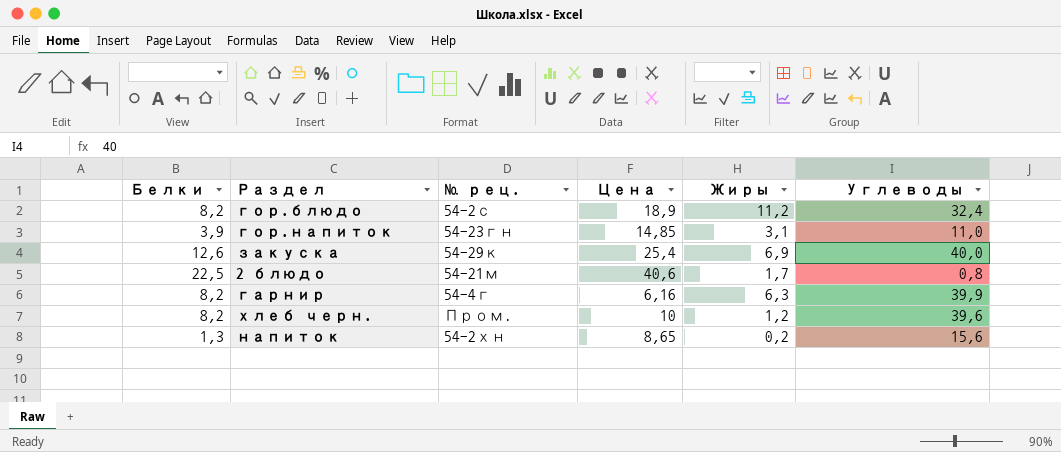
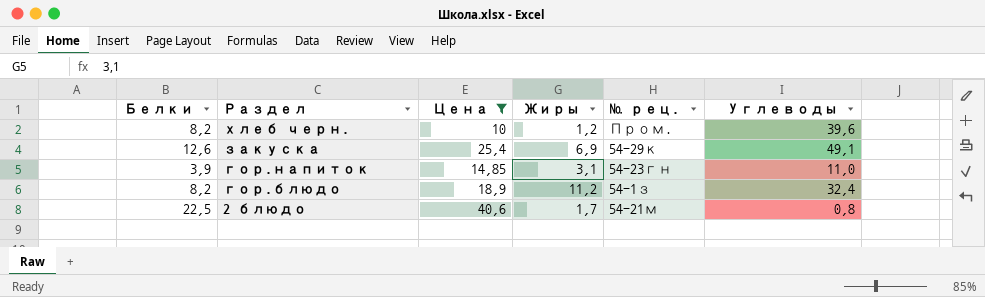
filter: none -> Цена >= 10
row order: none -> Раздел descending
column № рец. | position: 3 -> 5
закуска | Углеводы: 40,0 -> 49,1
гор.блюдо | № рец.: 54-2с -> 54-1з

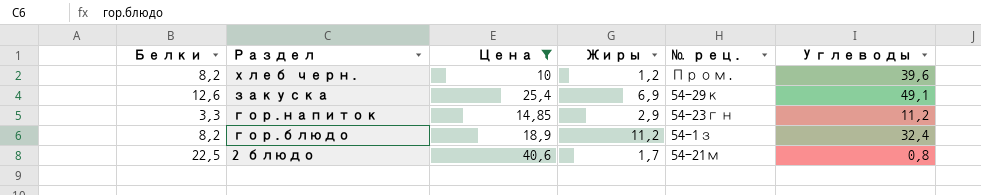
гор.напиток | Белки: 3,9 -> 3,3
гор.напиток | Жиры: 3,1 -> 2,9
гор.напиток | Углеводы: 11,0 -> 11,2

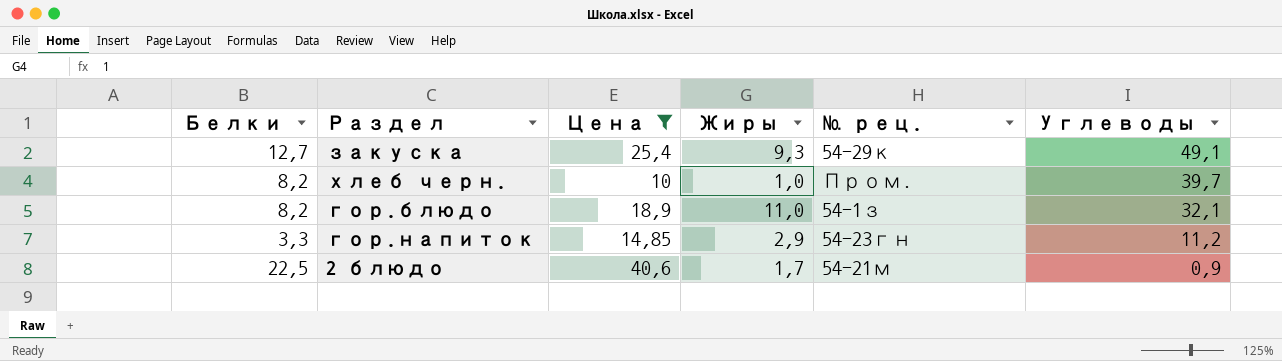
row order: Раздел descending -> Углеводы descending
закуска | Белки: 12,6 -> 12,7
закуска | Жиры: 6,9 -> 9,3
хлеб черн. | Жиры: 1,2 -> 1,0
хлеб черн. | Углеводы: 39,6 -> 39,7
гор.блюдо | Жиры: 11,2 -> 11,0
гор.блюдо | Углеводы: 32,4 -> 32,1
2 блюдо | Углеводы: 0,8 -> 0,9

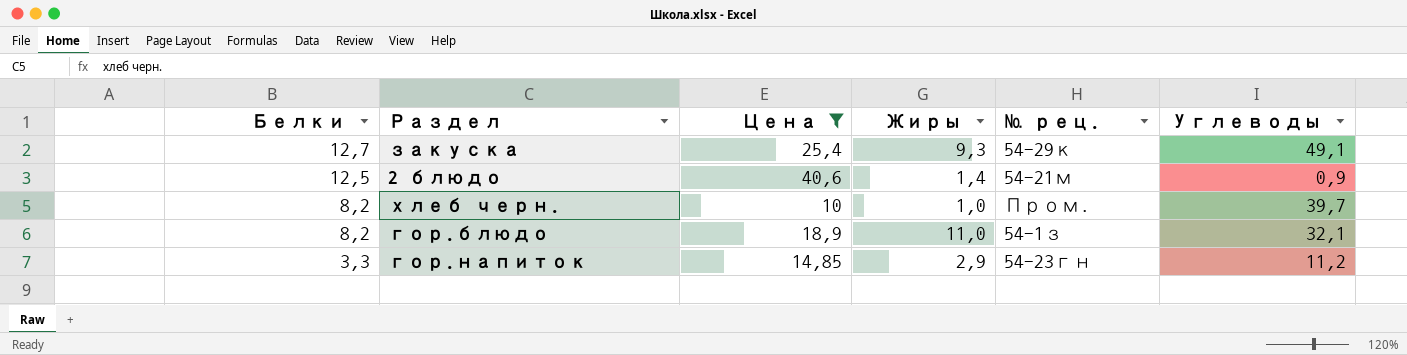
row order: Углеводы descending -> Белки descending
2 блюдо | Белки: 22,5 -> 12,5
2 блюдо | Жиры: 1,7 -> 1,4

